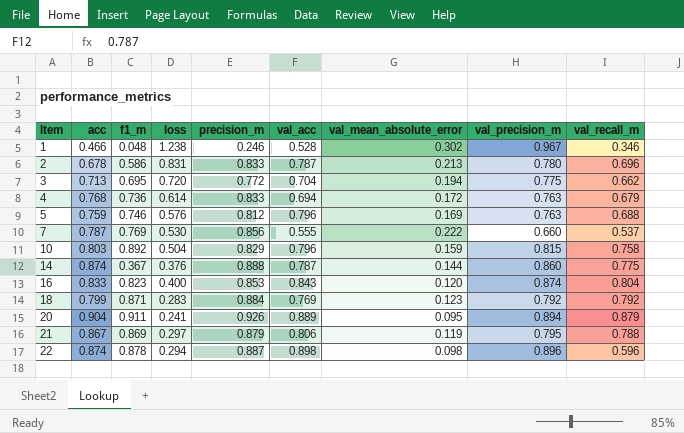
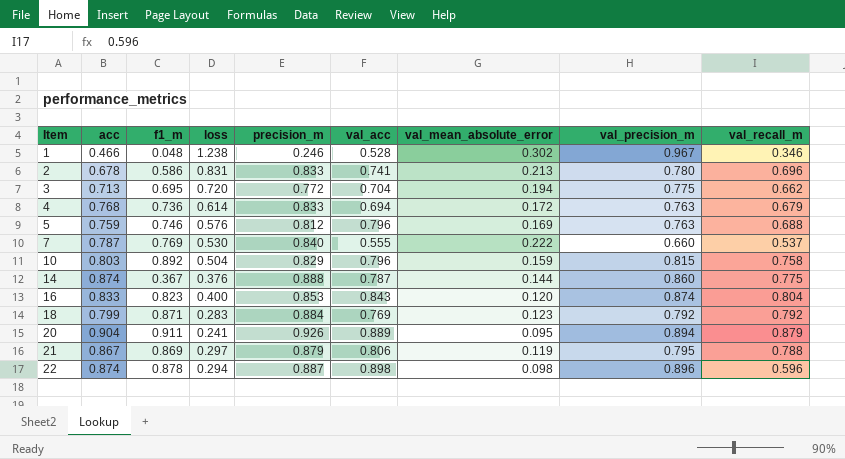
2 | val_acc: 0.787 -> 0.741
7 | precision_m: 0.856 -> 0.840

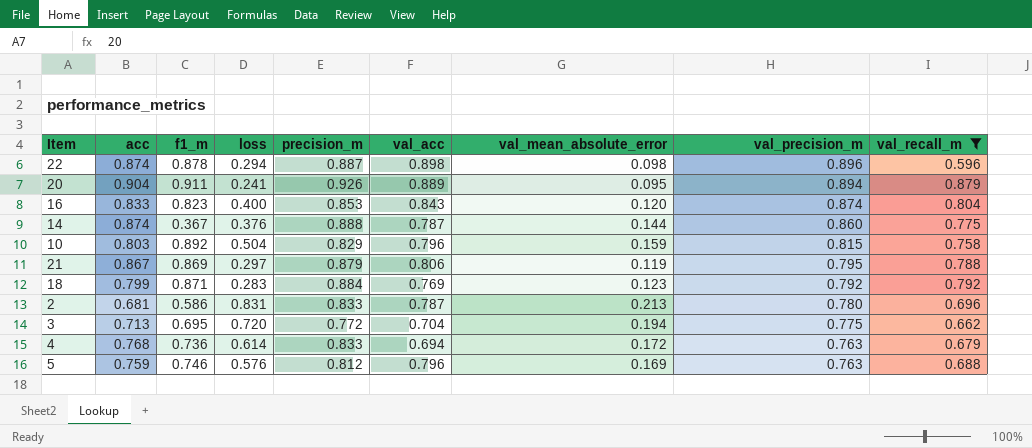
filter: none -> val_recall_m >= 0.596
row order: Item ascending -> val_precision_m descending
2 | acc: 0.678 -> 0.681
2 | val_acc: 0.741 -> 0.787

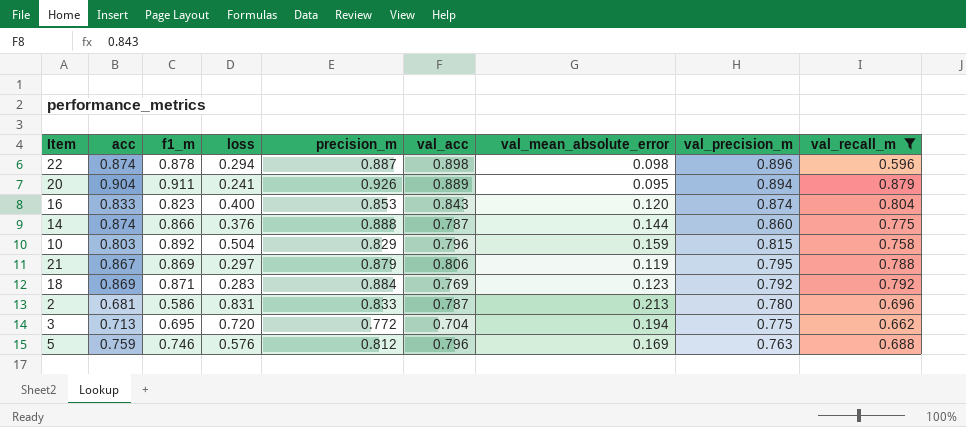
row 4: 0.768 | 0.736 | 0.614 | 0.833 | 0.694 | 0.172 | 0.763 | 0.679 -> none
14 | f1_m: 0.367 -> 0.866
18 | acc: 0.799 -> 0.869

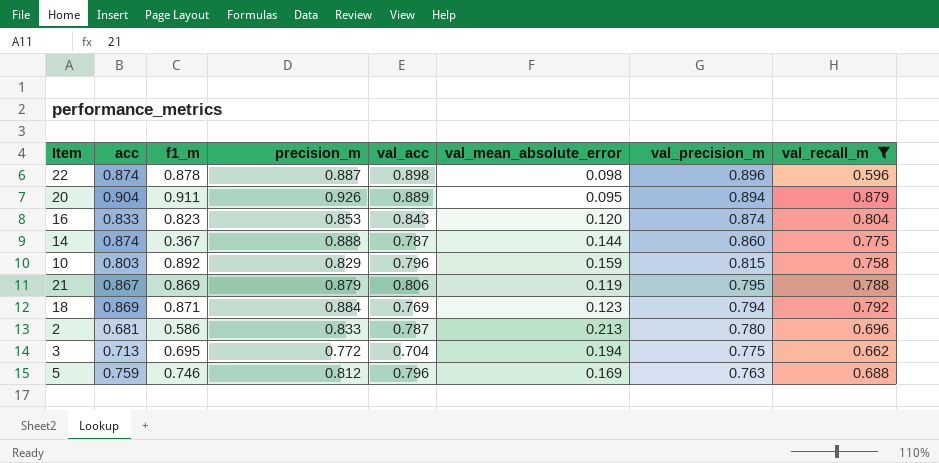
column loss | position: 4 -> none
14 | f1_m: 0.866 -> 0.367
18 | val_precision_m: 0.792 -> 0.794

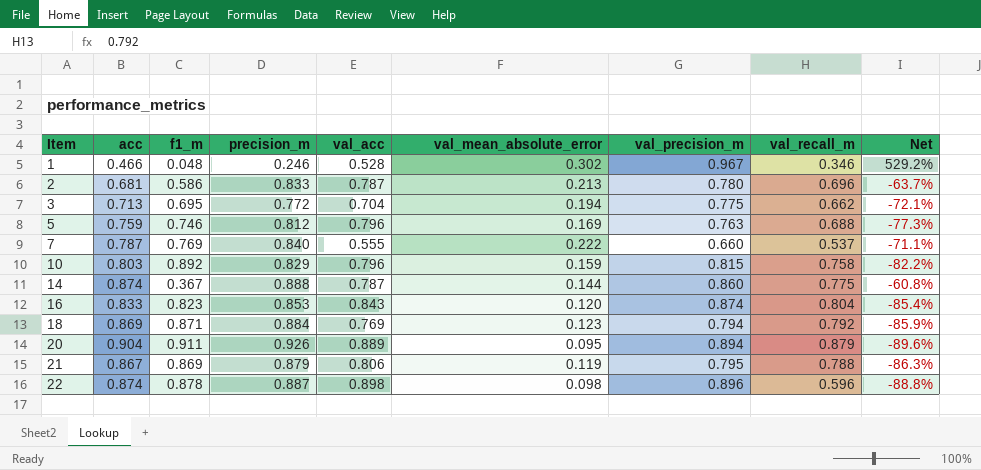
filter: val_recall_m >= 0.596 -> none
row order: val_precision_m descending -> Item ascending
column Net | formula: none -> ([val_mean_absolute_error] - [f1_m]) / [f1_m]

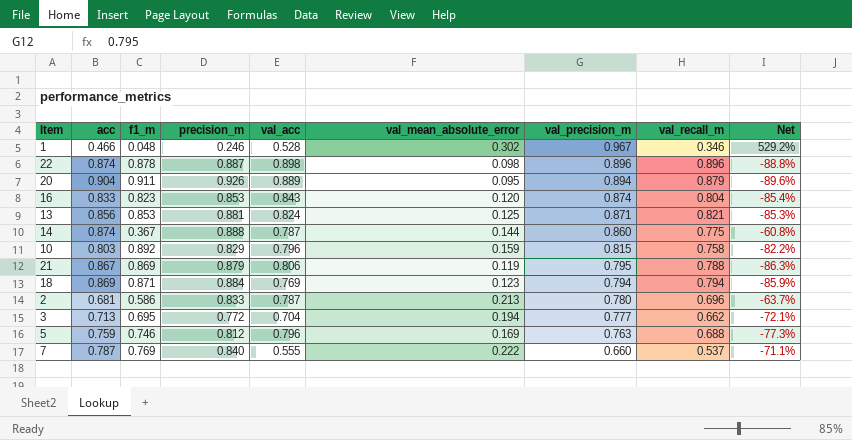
row order: Item ascending -> val_precision_m descending
22 | val_recall_m: 0.596 -> 0.896
row 13: none -> 0.856 | 0.853 | 0.881 | 0.824 | 0.125 | 0.871 | 0.821 | -85.3%
18 | val_recall_m: 0.792 -> 0.794
3 | val_precision_m: 0.775 -> 0.777

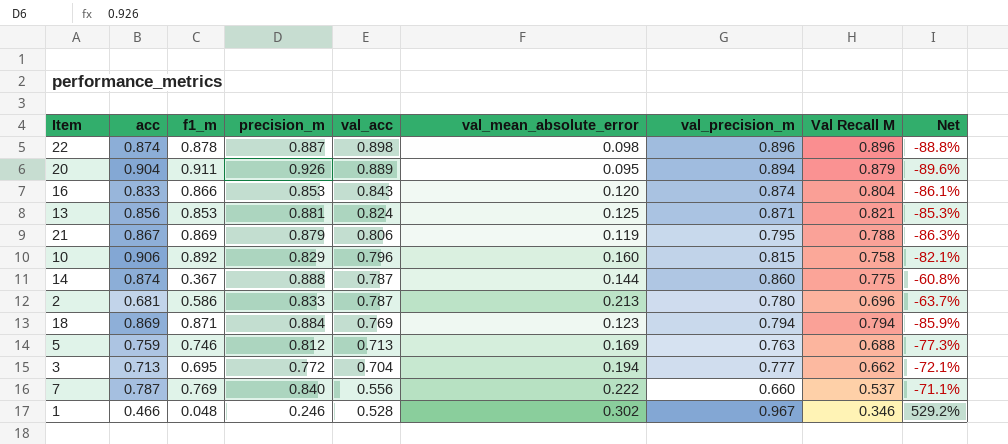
row order: val_precision_m descending -> val_acc descending
column name: val_recall_m -> Val Recall M
16 | f1_m: 0.823 -> 0.866
16 | Net: -85.4% -> -86.1%
10 | acc: 0.803 -> 0.906
10 | val_mean_absolute_error: 0.159 -> 0.160
10 | Net: -82.2% -> -82.1%
5 | val_acc: 0.796 -> 0.713
7 | val_acc: 0.555 -> 0.556

